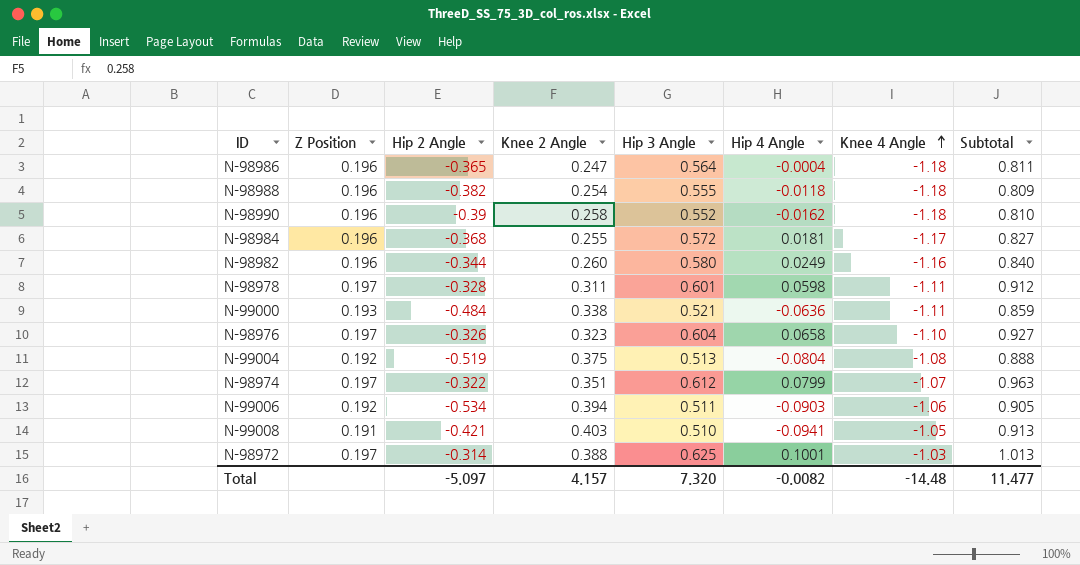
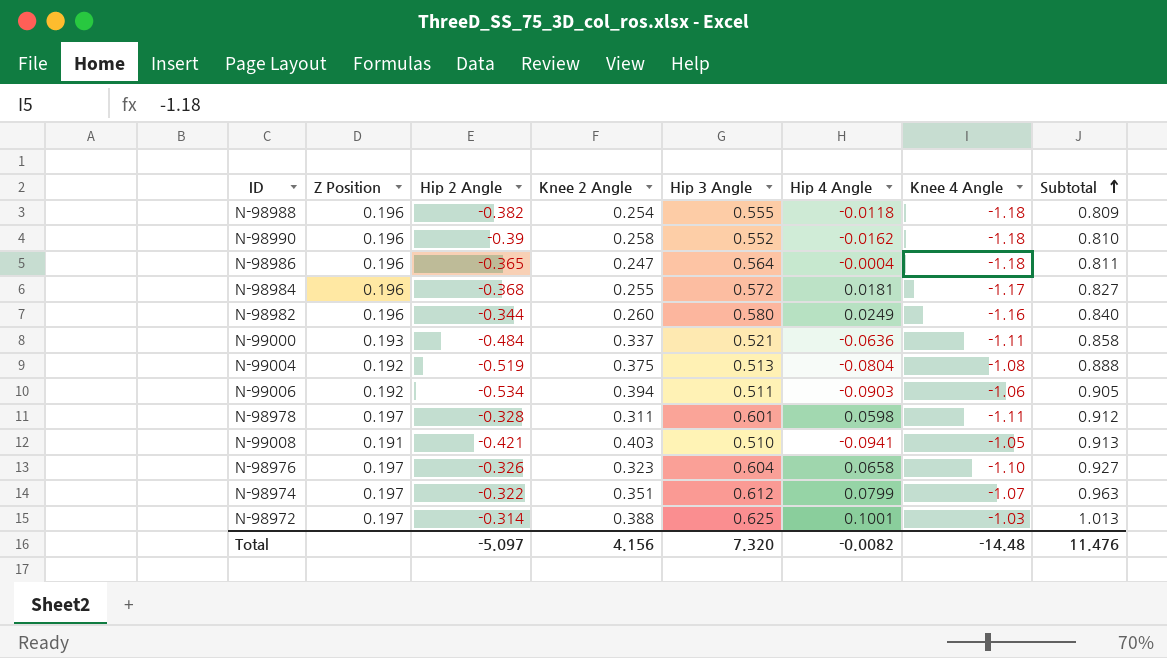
row order: Knee 4 Angle ascending -> Subtotal ascending
N-99000 | Knee 2 Angle: 0.338 -> 0.337
N-99000 | Subtotal: 0.859 -> 0.858
Total | Knee 2 Angle: 4.157 -> 4.156
Total | Subtotal: 11.477 -> 11.476

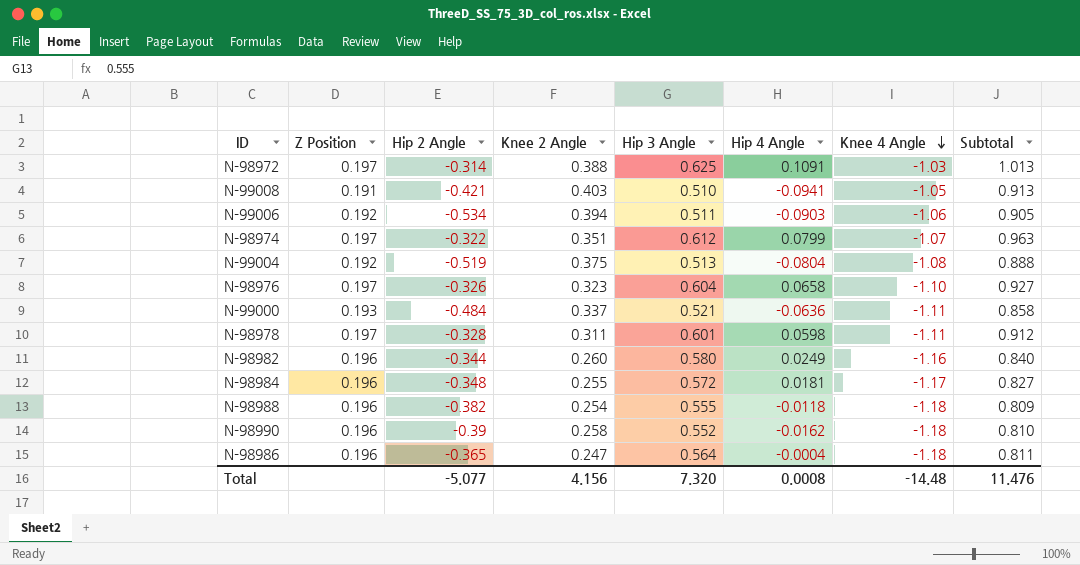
row order: Subtotal ascending -> Knee 4 Angle descending
N-98972 | Hip 4 Angle: 0.1001 -> 0.1091
N-98984 | Hip 2 Angle: -0.368 -> -0.348
Total | Hip 2 Angle: -5.097 -> -5.077
Total | Hip 4 Angle: -0.0082 -> 0.0008

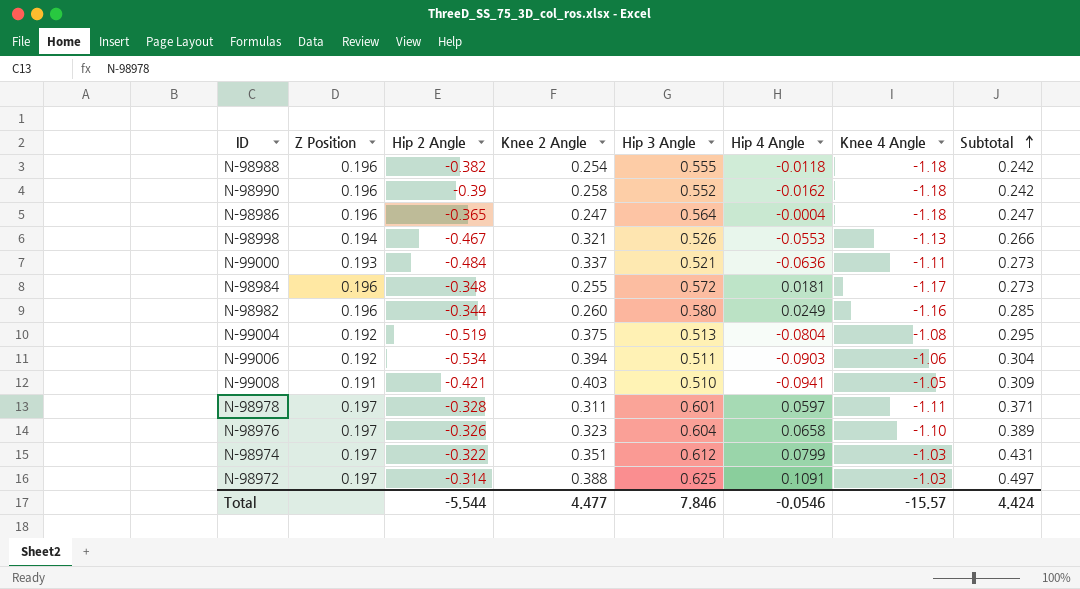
row order: Knee 4 Angle descending -> Subtotal ascending
column Subtotal | formula: [Knee 2 Angle] + [Hip 3 Angle] -> [Knee 2 Angle] + [Hip 4 Angle]
row N-98998: none -> 0.194 | -0.467 | 0.321 | 0.526 | -0.0553 | -1.13 | 0.266
N-98978 | Hip 4 Angle: 0.0598 -> 0.0597
N-98974 | Knee 4 Angle: -1.07 -> -1.03
Total | Hip 2 Angle: -5.077 -> -5.544
Total | Knee 2 Angle: 4.156 -> 4.477
Total | Hip 3 Angle: 7.320 -> 7.846
Total | Hip 4 Angle: 0.0008 -> -0.0546
Total | Knee 4 Angle: -14.48 -> -15.57
Total | Subtotal: 11.476 -> 4.424

